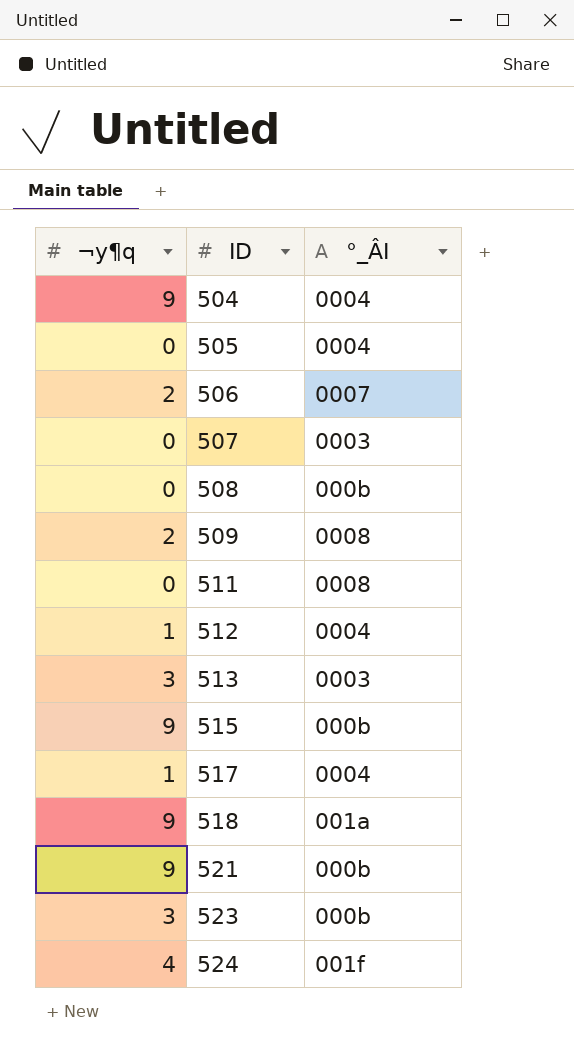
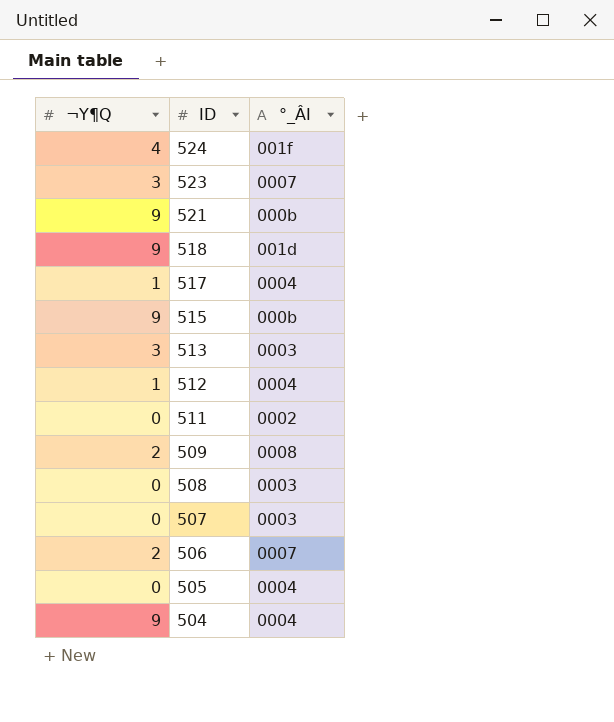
row order: ID ascending -> ID descending
column name: ¬y¶q -> ¬Y¶Q
523 | °_ÂI: 000b -> 0007
518 | °_ÂI: 001a -> 001d
511 | °_ÂI: 0008 -> 0002
508 | °_ÂI: 000b -> 0003

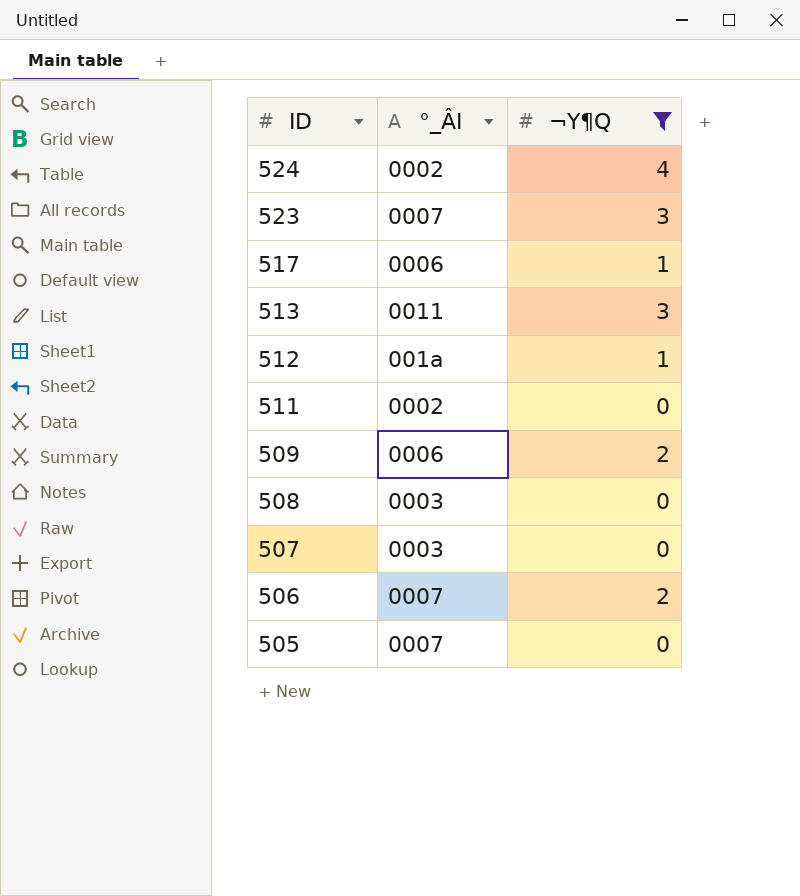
filter: none -> ¬Y¶Q != 9
column ¬Y¶Q | position: 1 -> 3
524 | °_ÂI: 001f -> 0002
517 | °_ÂI: 0004 -> 0006
513 | °_ÂI: 0003 -> 0011
512 | °_ÂI: 0004 -> 001a
509 | °_ÂI: 0008 -> 0006
505 | °_ÂI: 0004 -> 0007

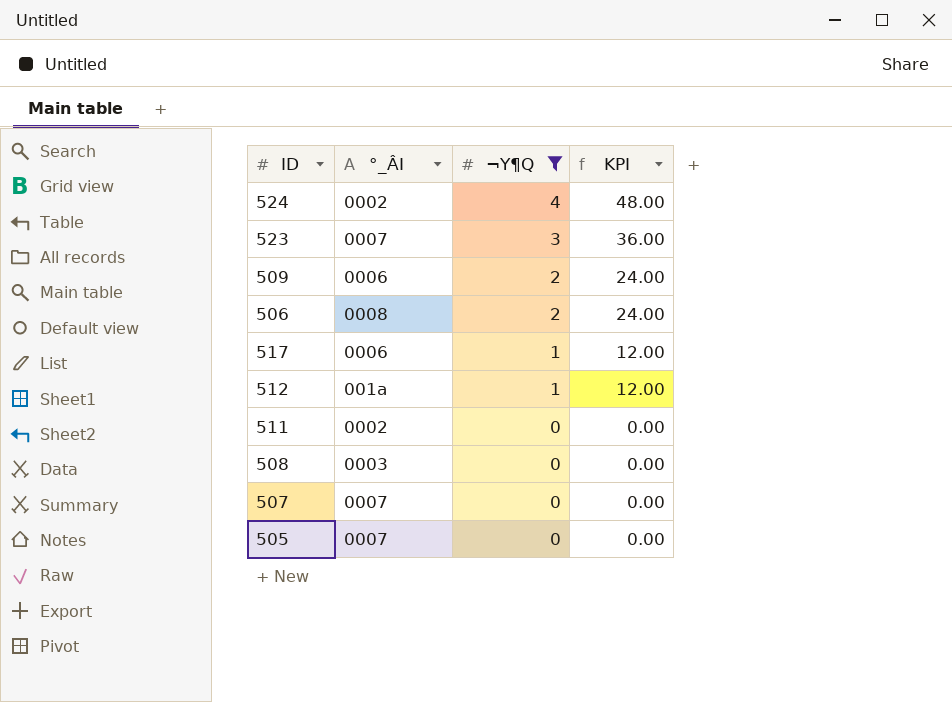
row order: ID descending -> ¬Y¶Q descending
column KPI | formula: none -> [¬Y¶Q] * 12
row 513: 0011 | 3 -> none
506 | °_ÂI: 0007 -> 0008
507 | °_ÂI: 0003 -> 0007

